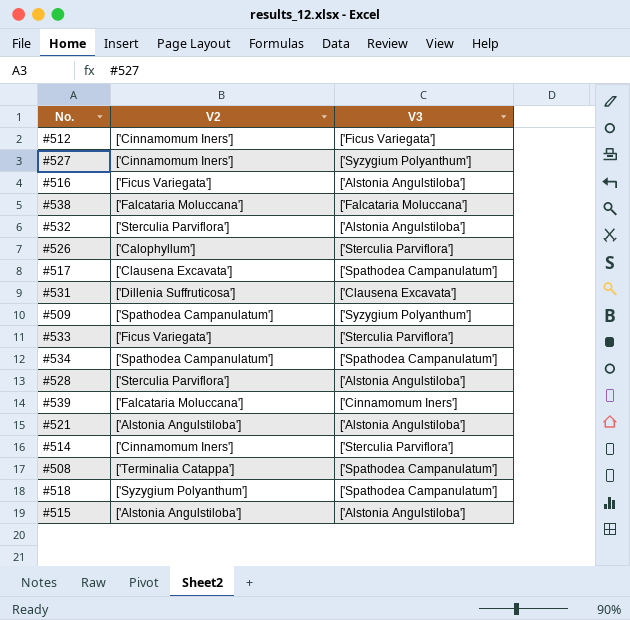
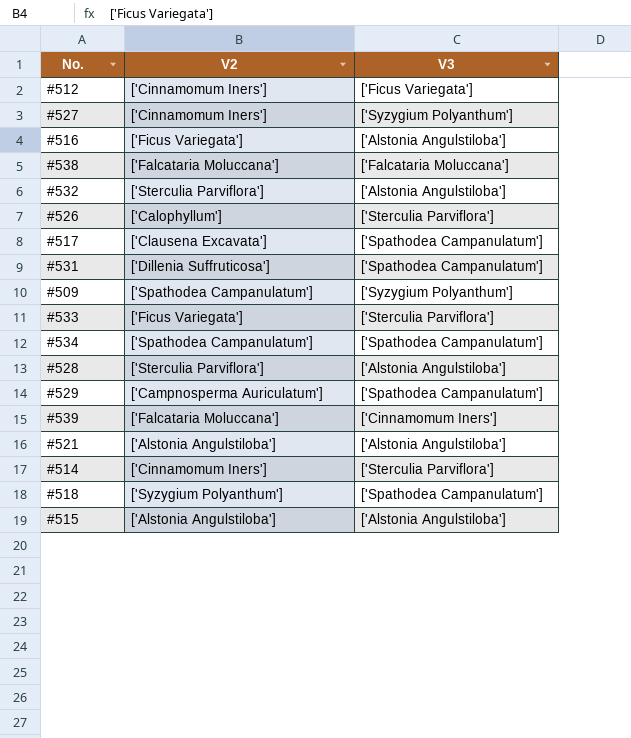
row #508: ['Terminalia Catappa'] | ['Spathodea Campanulatum'] -> none
#531 | V3: ['Clausena Excavata'] -> ['Spathodea Campanulatum']
row #529: none -> ['Campnosperma Auriculatum'] | ['Spathodea Campanulatum']

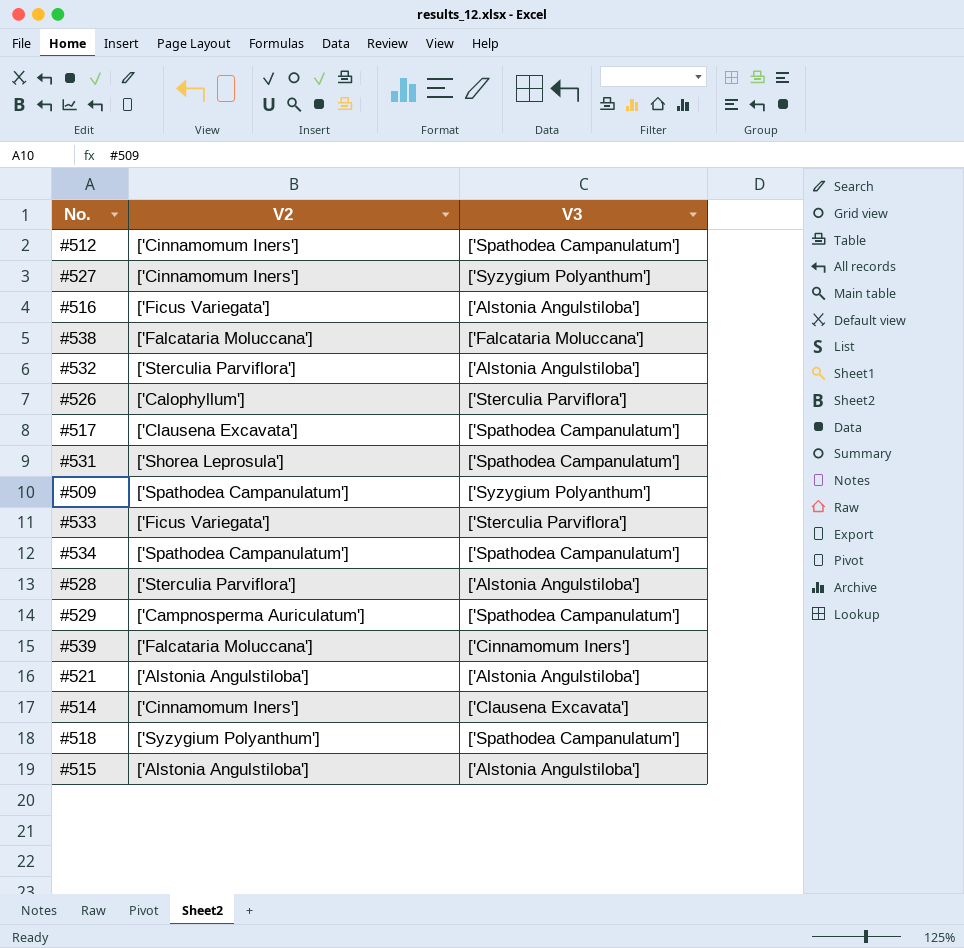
#512 | V3: ['Ficus Variegata'] -> ['Spathodea Campanulatum']
#531 | V2: ['Dillenia Suffruticosa'] -> ['Shorea Leprosula']
#514 | V3: ['Sterculia Parviflora'] -> ['Clausena Excavata']

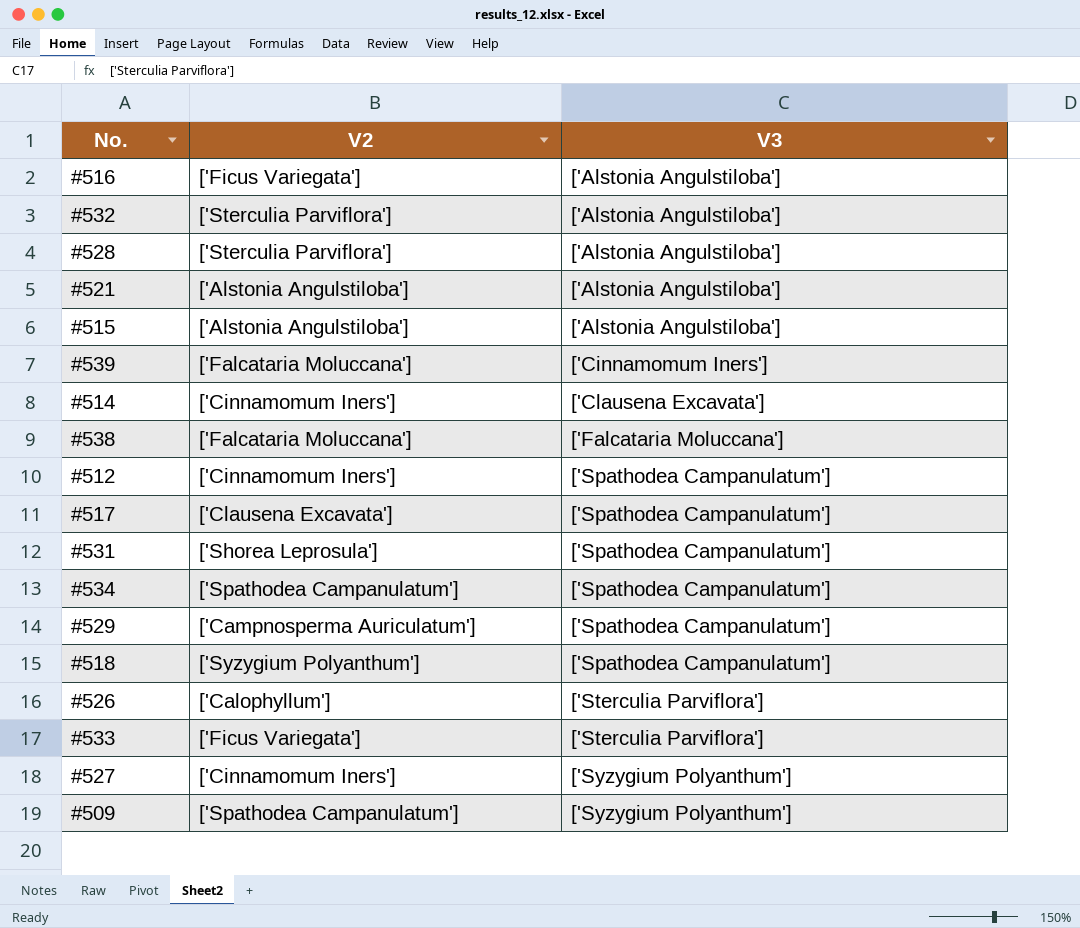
row order: none -> V3 ascending

